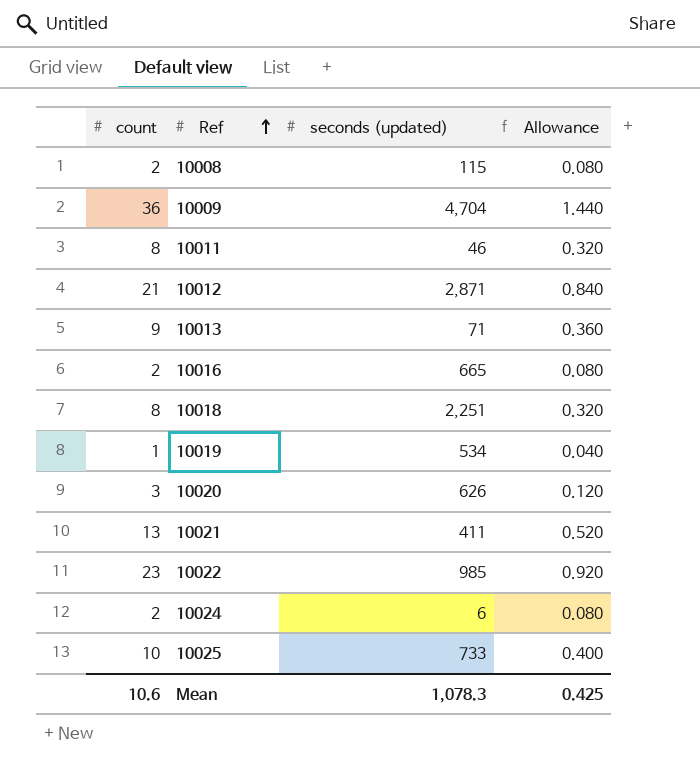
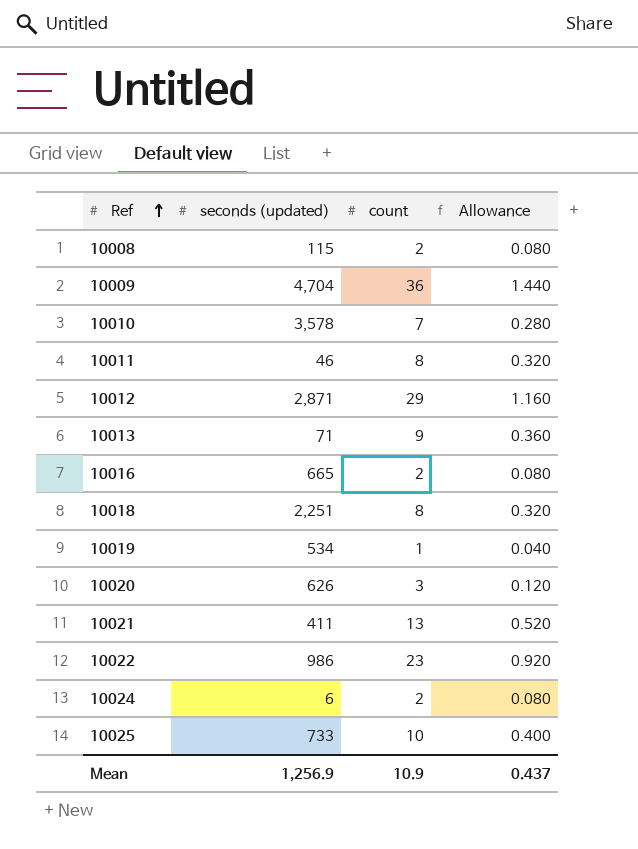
column count | position: 1 -> 3
row 10010: none -> 3,578 | 7 | 0.280
10012 | count: 21 -> 29
10012 | Allowance: 0.840 -> 1.160
10022 | seconds (updated): 985 -> 986
Mean | seconds (updated): 1,078.3 -> 1,256.9
Mean | count: 10.6 -> 10.9
Mean | Allowance: 0.425 -> 0.437

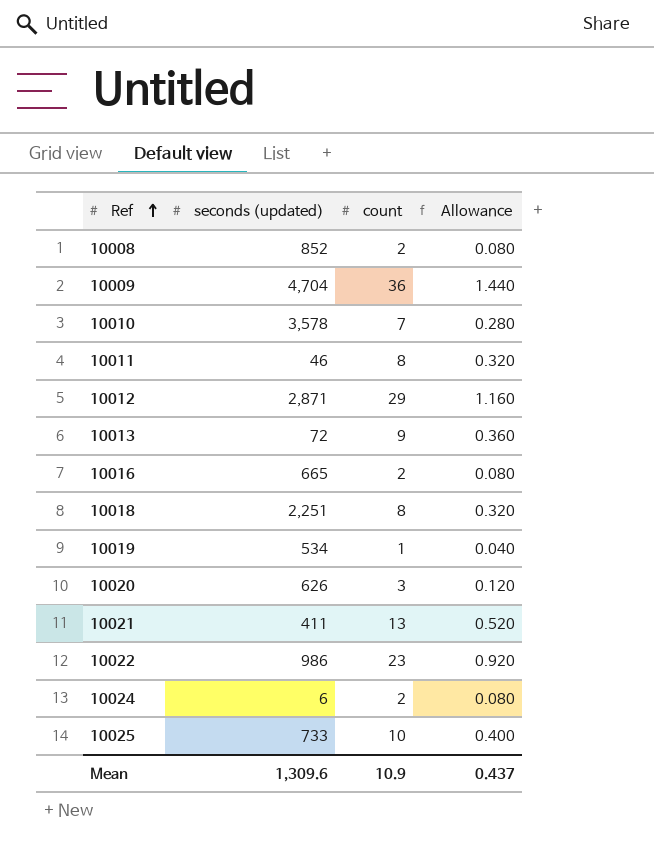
10008 | seconds (updated): 115 -> 852
10013 | seconds (updated): 71 -> 72
Mean | seconds (updated): 1,256.9 -> 1,309.6

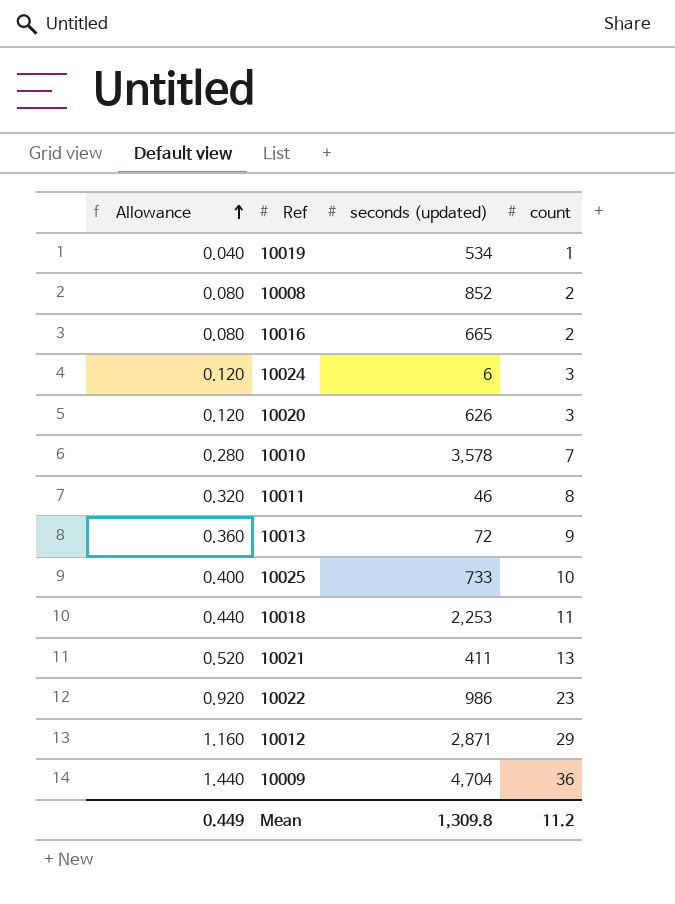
row order: Ref ascending -> Allowance ascending
column Allowance | position: 4 -> 1
10024 | Allowance: 0.080 -> 0.120
10024 | count: 2 -> 3
10018 | Allowance: 0.320 -> 0.440
10018 | seconds (updated): 2,251 -> 2,253
10018 | count: 8 -> 11
Mean | Allowance: 0.437 -> 0.449
Mean | seconds (updated): 1,309.6 -> 1,309.8
Mean | count: 10.9 -> 11.2

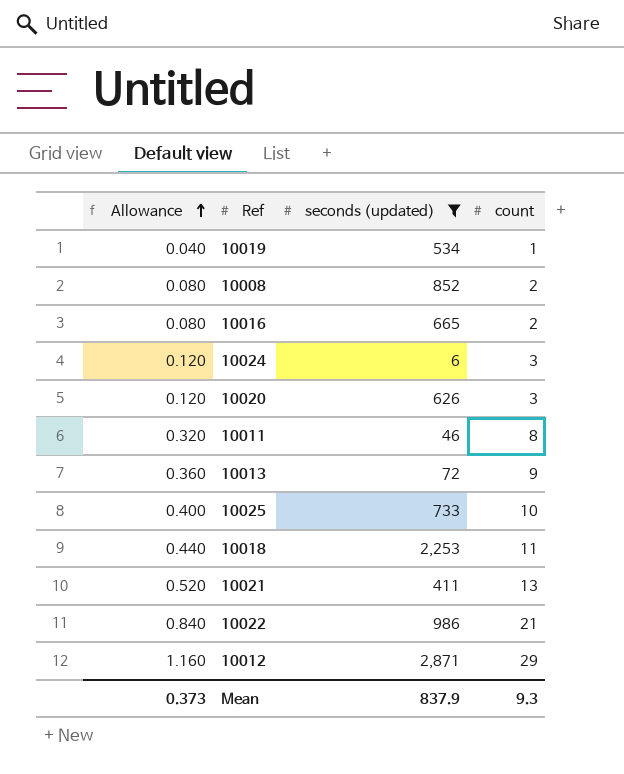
filter: none -> seconds (updated) <= 2,871
10022 | Allowance: 0.920 -> 0.840
10022 | count: 23 -> 21
Mean | Allowance: 0.449 -> 0.373
Mean | seconds (updated): 1,309.8 -> 837.9
Mean | count: 11.2 -> 9.3

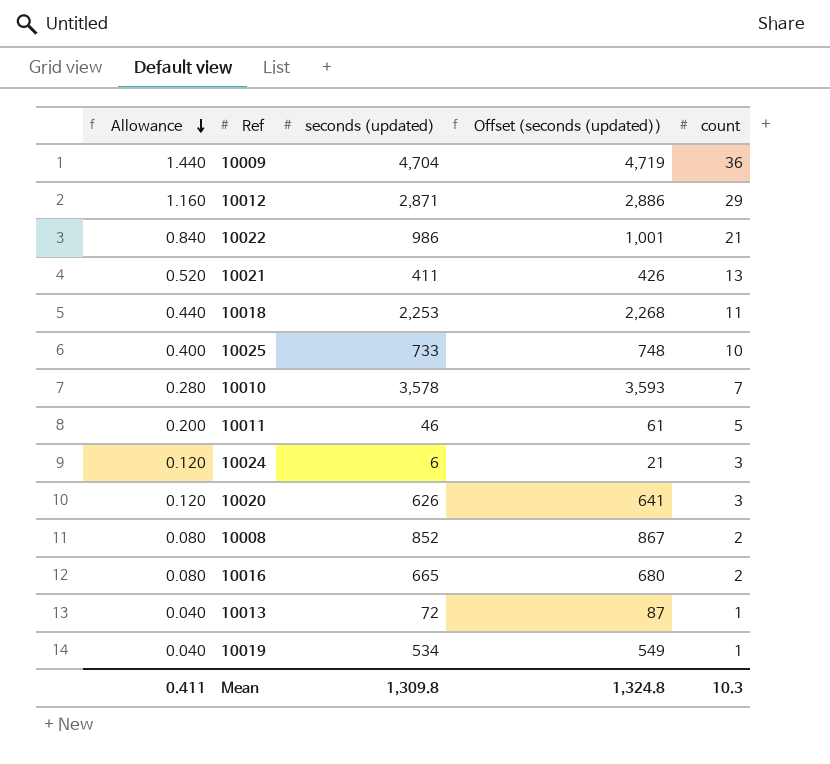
filter: seconds (updated) <= 2,871 -> none
row order: Allowance ascending -> Allowance descending
column Offset (seconds (updated)) | formula: none -> [seconds (updated)] + 15
10011 | Allowance: 0.320 -> 0.200
10011 | count: 8 -> 5
10013 | Allowance: 0.360 -> 0.040
10013 | count: 9 -> 1
Mean | Allowance: 0.373 -> 0.411
Mean | seconds (updated): 837.9 -> 1,309.8
Mean | count: 9.3 -> 10.3

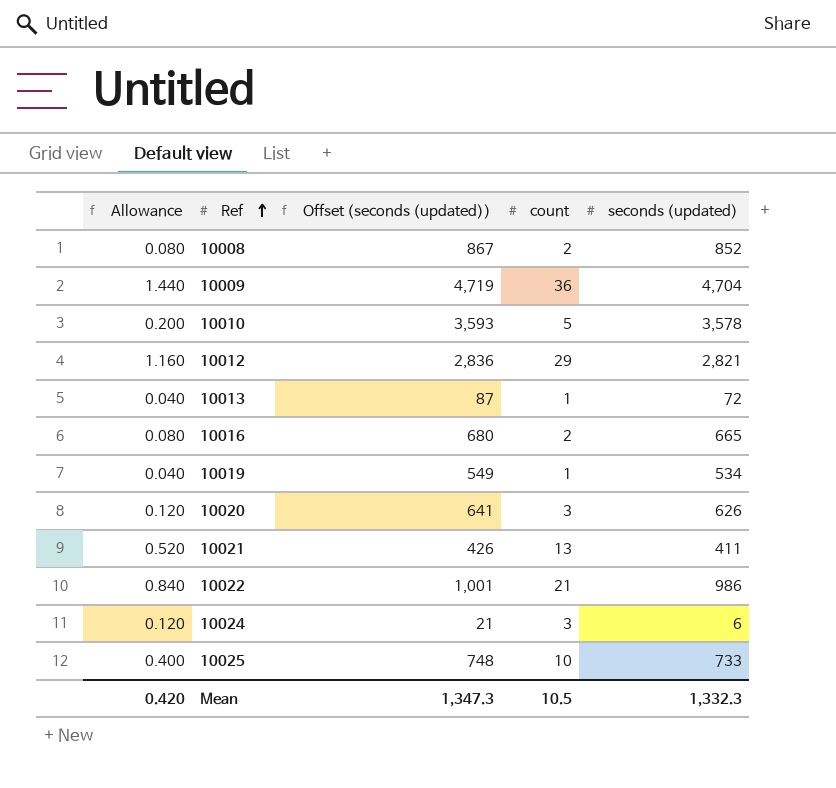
row order: Allowance descending -> Ref ascending
column seconds (updated) | position: 3 -> 5
row 10018: 0.440 | 2,253 | 2,268 | 11 -> none
row 10011: 0.200 | 46 | 61 | 5 -> none
10010 | Allowance: 0.280 -> 0.200
10010 | count: 7 -> 5
10012 | Offset (seconds (updated)): 2,886 -> 2,836
10012 | seconds (updated): 2,871 -> 2,821
Mean | Allowance: 0.411 -> 0.420
Mean | Offset (seconds (updated)): 1,324.8 -> 1,347.3
Mean | count: 10.3 -> 10.5
Mean | seconds (updated): 1,309.8 -> 1,332.3

